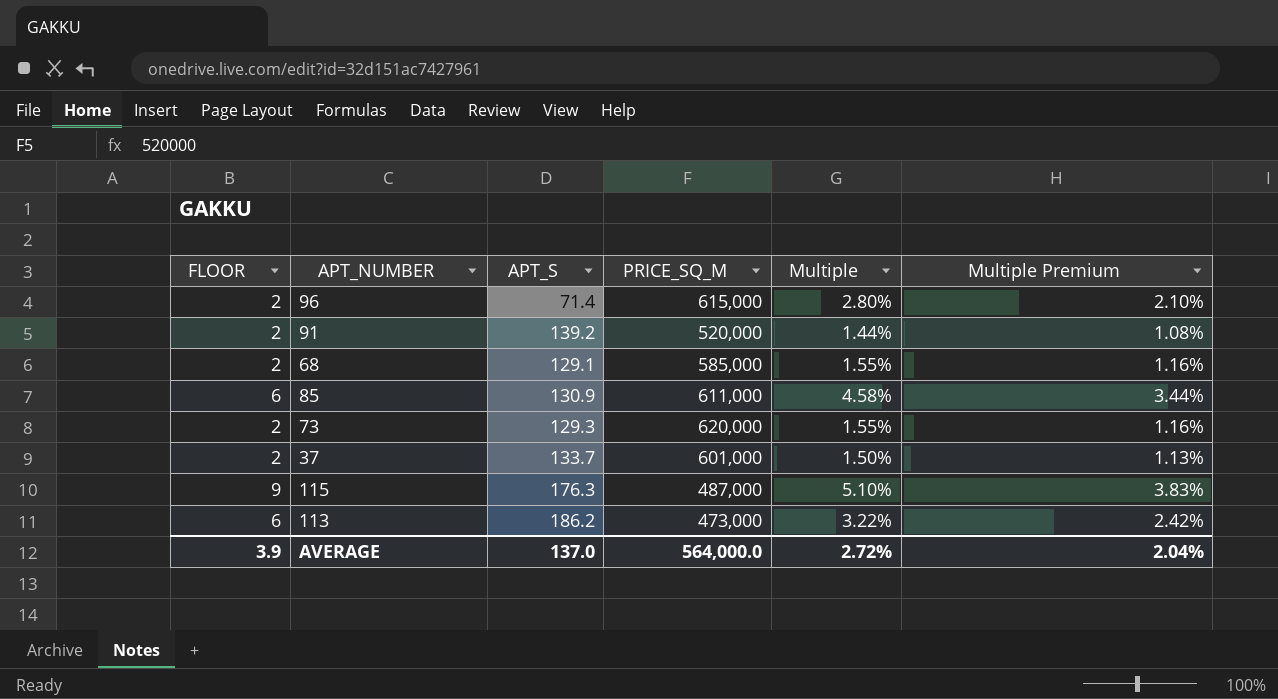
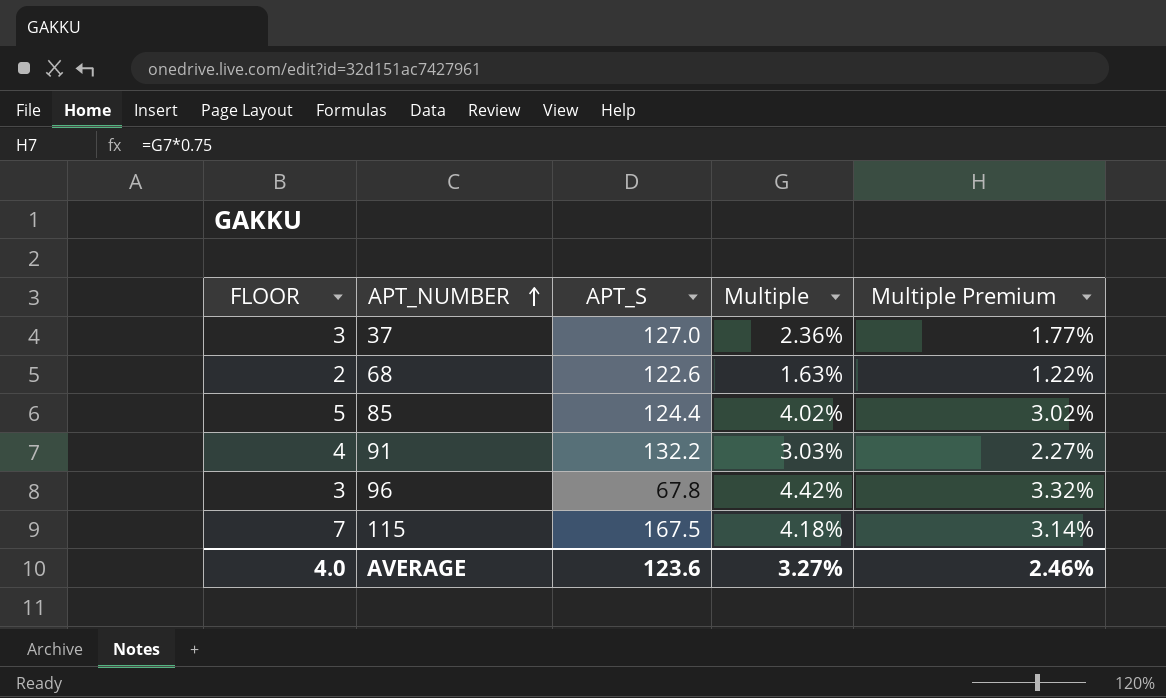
row order: none -> APT_NUMBER ascending
column PRICE_SQ_M | position: 4 -> none
row 73: 2 | 129.3 | 620,000 | 1.55% | 1.16% -> none
row 113: 6 | 186.2 | 473,000 | 3.22% | 2.42% -> none
37 | FLOOR: 2 -> 3
37 | APT_S: 133.7 -> 127.0
37 | Multiple: 1.50% -> 2.36%
37 | Multiple Premium: 1.13% -> 1.77%
68 | APT_S: 129.1 -> 122.6
68 | Multiple: 1.55% -> 1.63%
68 | Multiple Premium: 1.16% -> 1.22%
85 | FLOOR: 6 -> 5
85 | APT_S: 130.9 -> 124.4
85 | Multiple: 4.58% -> 4.02%
85 | Multiple Premium: 3.44% -> 3.02%
91 | FLOOR: 2 -> 4
91 | APT_S: 139.2 -> 132.2
91 | Multiple: 1.44% -> 3.03%
91 | Multiple Premium: 1.08% -> 2.27%
96 | FLOOR: 2 -> 3
96 | APT_S: 71.4 -> 67.8
96 | Multiple: 2.80% -> 4.42%
96 | Multiple Premium: 2.10% -> 3.32%
115 | FLOOR: 9 -> 7
115 | APT_S: 176.3 -> 167.5
115 | Multiple: 5.10% -> 4.18%
115 | Multiple Premium: 3.83% -> 3.14%
AVERAGE | FLOOR: 3.9 -> 4.0
AVERAGE | APT_S: 137.0 -> 123.6
AVERAGE | Multiple: 2.72% -> 3.27%
AVERAGE | Multiple Premium: 2.04% -> 2.46%

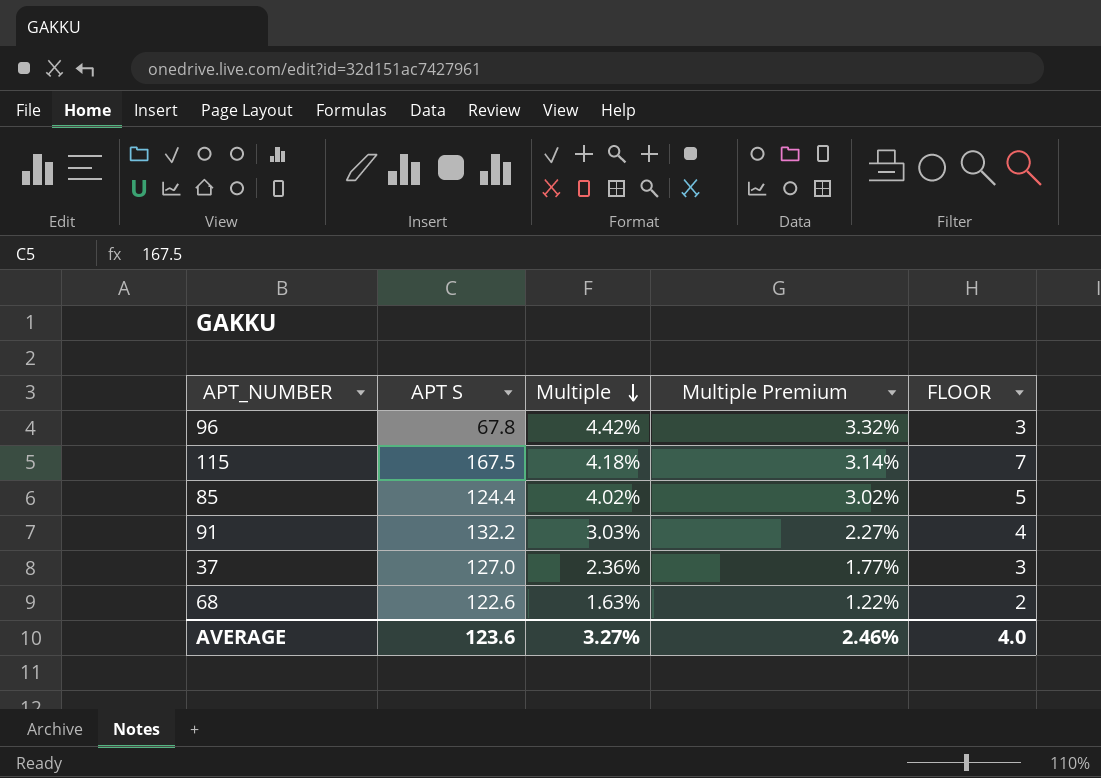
row order: APT_NUMBER ascending -> Multiple descending
column name: APT_S -> APT S
column FLOOR | position: 1 -> 5

